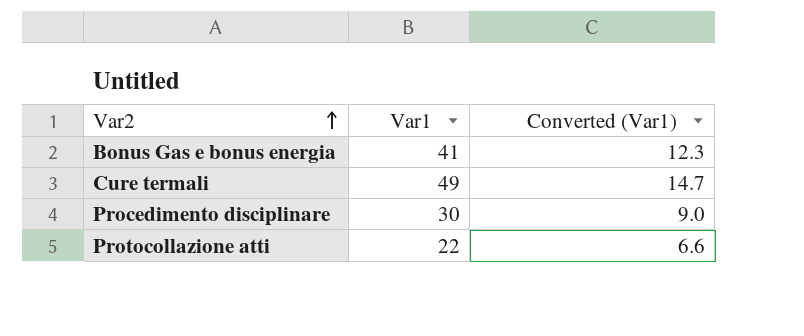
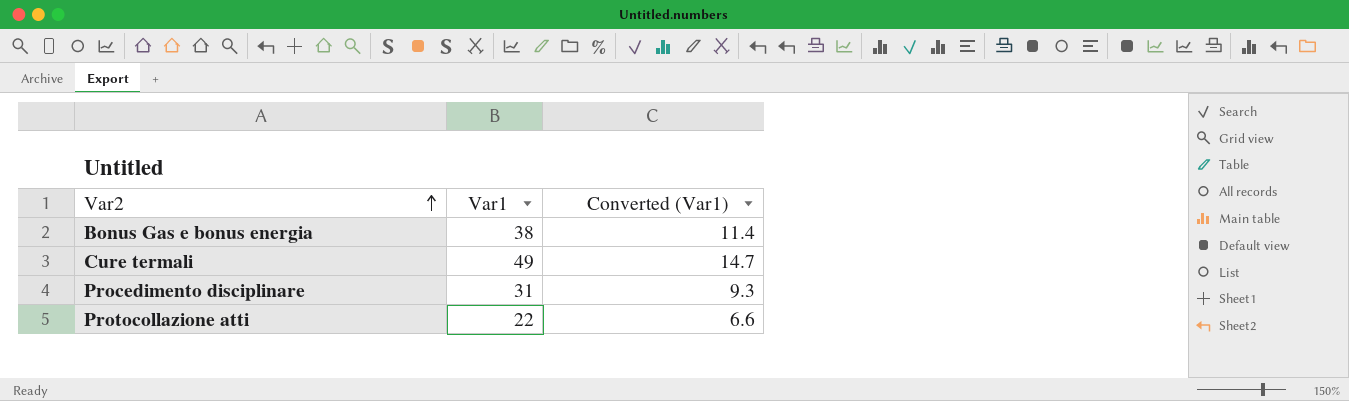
Bonus Gas e bonus energia | Var1: 41 -> 38
Bonus Gas e bonus energia | Converted (Var1): 12.3 -> 11.4
Procedimento disciplinare | Var1: 30 -> 31
Procedimento disciplinare | Converted (Var1): 9.0 -> 9.3

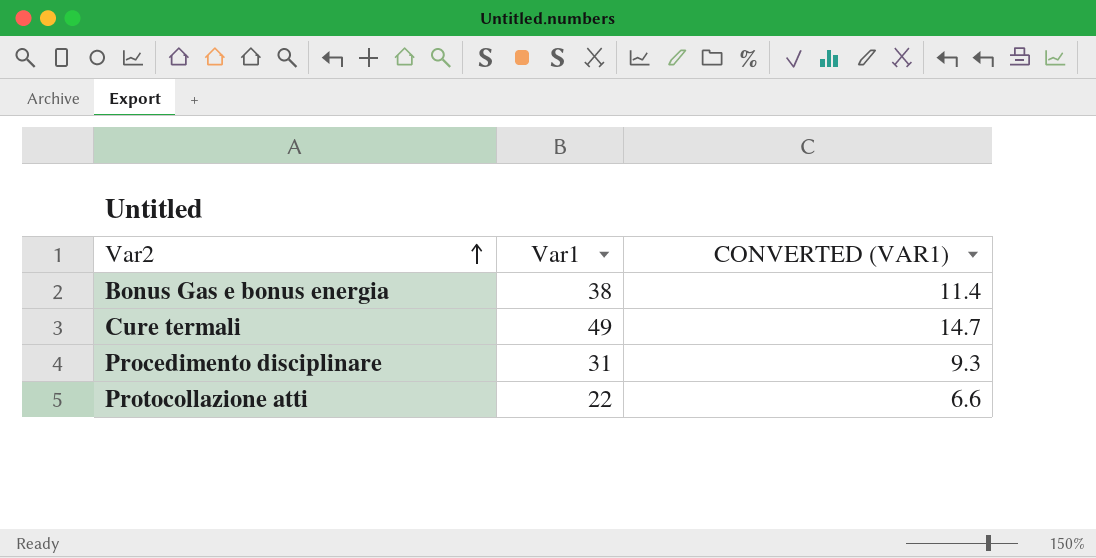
column name: Converted (Var1) -> CONVERTED (VAR1)

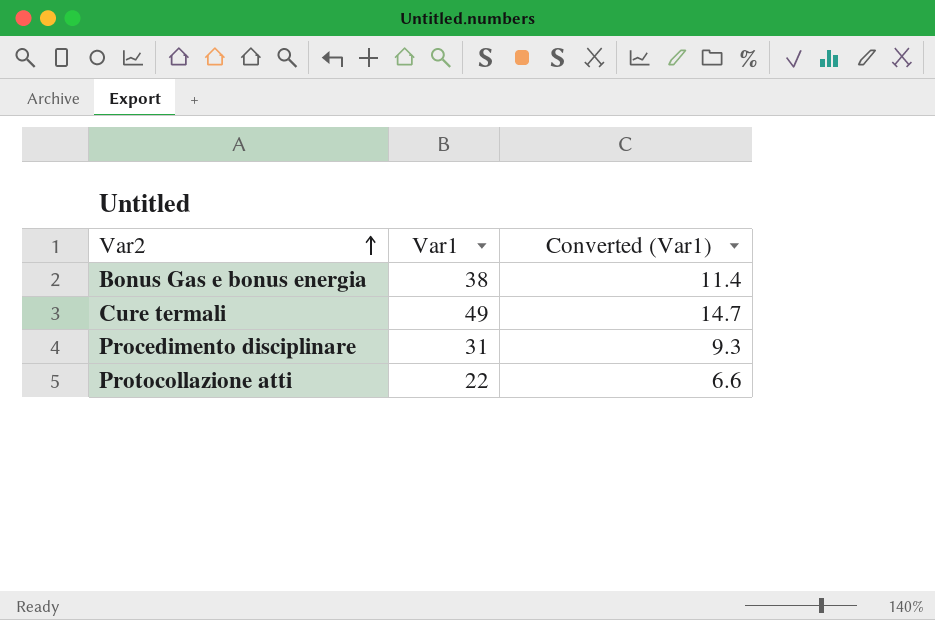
column name: CONVERTED (VAR1) -> Converted (Var1)

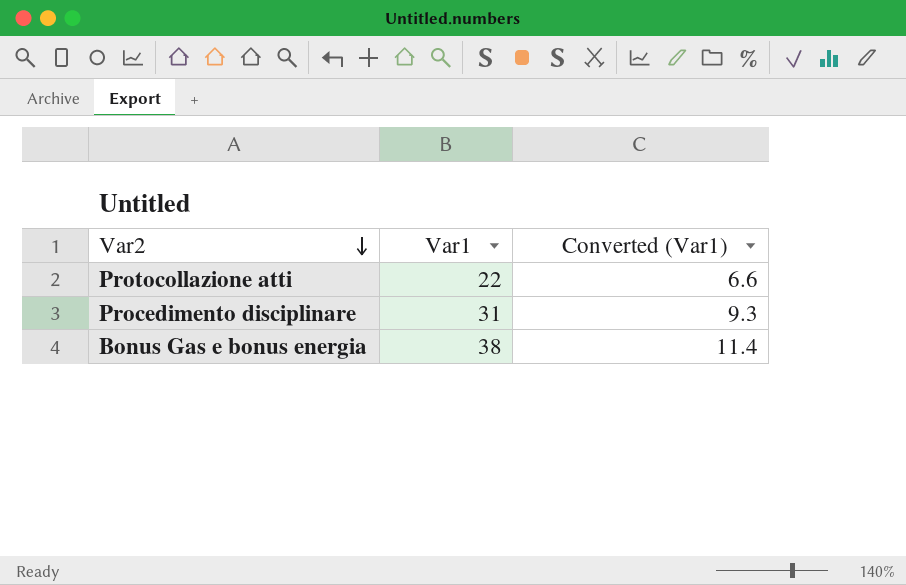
row order: Var2 ascending -> Var2 descending
row Cure termali: 49 | 14.7 -> none

